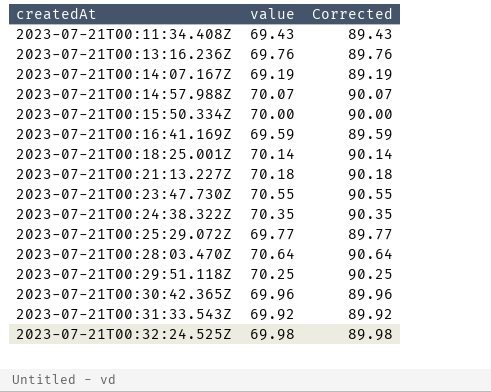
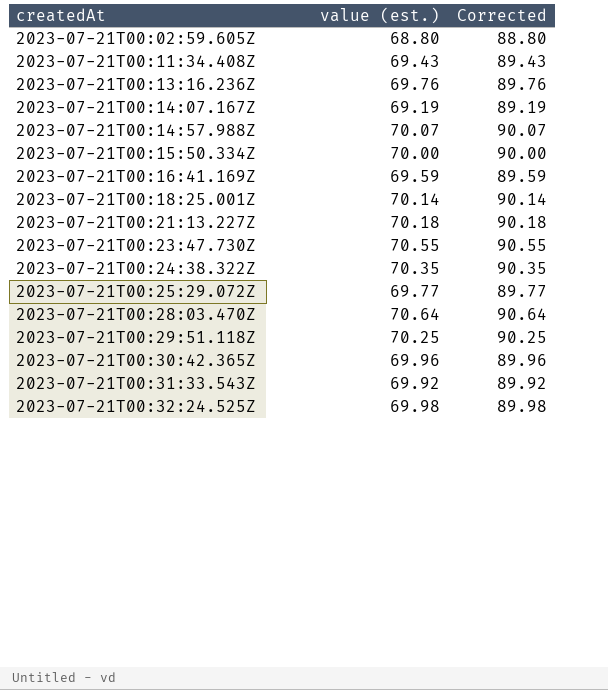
column name: value -> value (est.)
row 2023-07-21T00:02:59.605Z: none -> 68.80 | 88.80

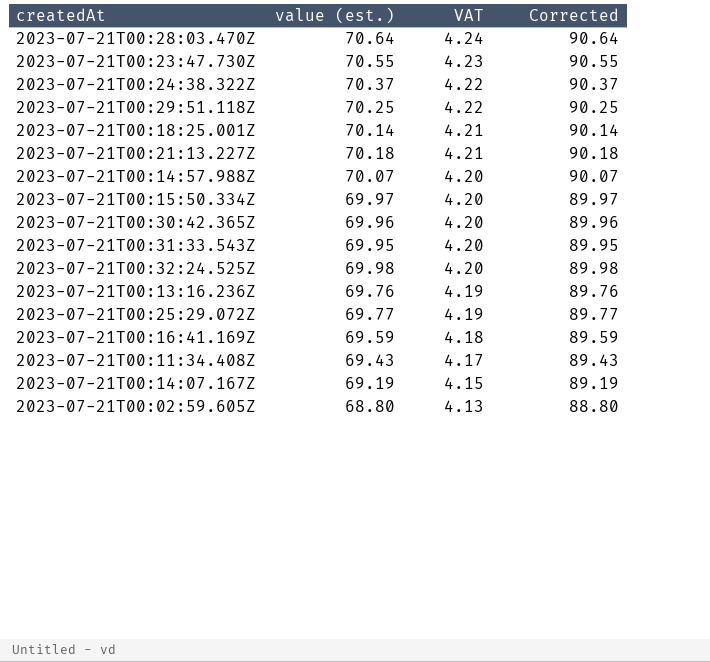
row order: createdAt ascending -> VAT descending
column VAT | formula: none -> [value (est.)] * 0.06
2023-07-21T00:24:38.322Z | value (est.): 70.35 -> 70.37
2023-07-21T00:24:38.322Z | Corrected: 90.35 -> 90.37
2023-07-21T00:15:50.334Z | value (est.): 70.00 -> 69.97
2023-07-21T00:15:50.334Z | Corrected: 90.00 -> 89.97
2023-07-21T00:31:33.543Z | value (est.): 69.92 -> 69.95
2023-07-21T00:31:33.543Z | Corrected: 89.92 -> 89.95

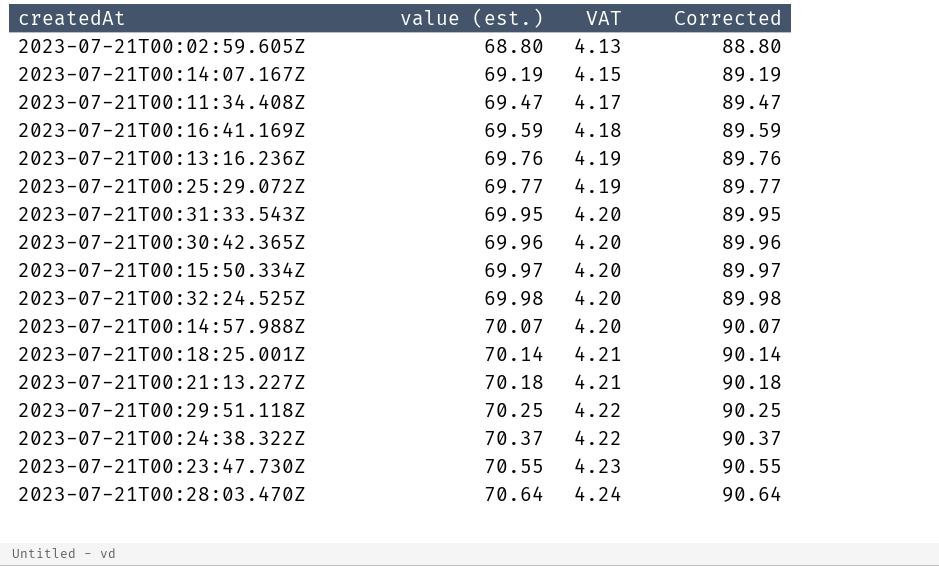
row order: VAT descending -> value (est.) ascending
2023-07-21T00:11:34.408Z | value (est.): 69.43 -> 69.47
2023-07-21T00:11:34.408Z | Corrected: 89.43 -> 89.47

